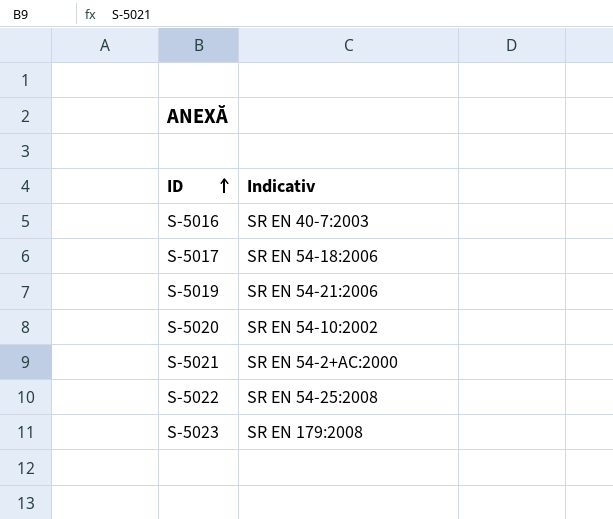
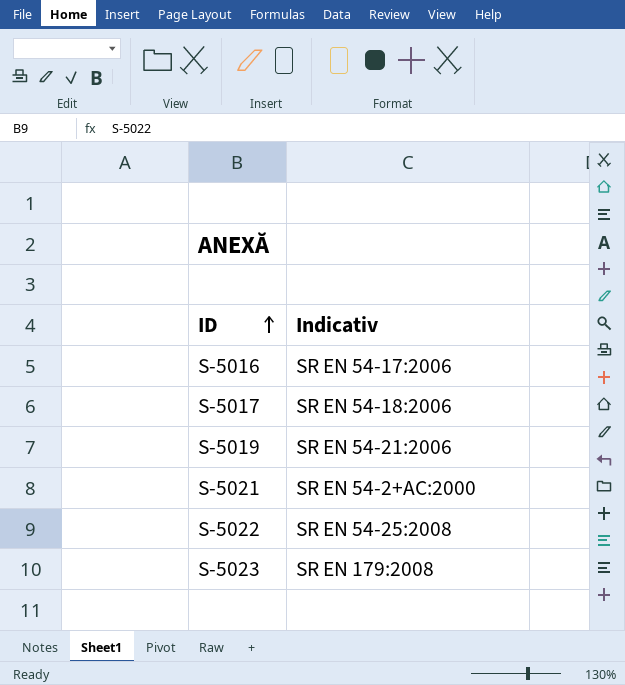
row S-5020: SR EN 54-10:2002 -> none
S-5016 | Indicativ: SR EN 40-7:2003 -> SR EN 54-17:2006

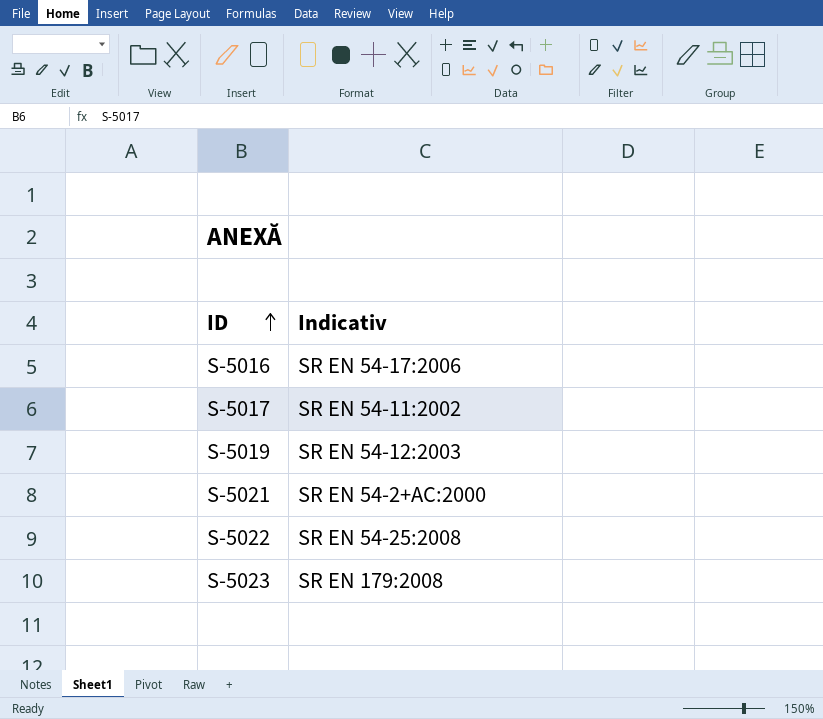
S-5017 | Indicativ: SR EN 54-18:2006 -> SR EN 54-11:2002
S-5019 | Indicativ: SR EN 54-21:2006 -> SR EN 54-12:2003

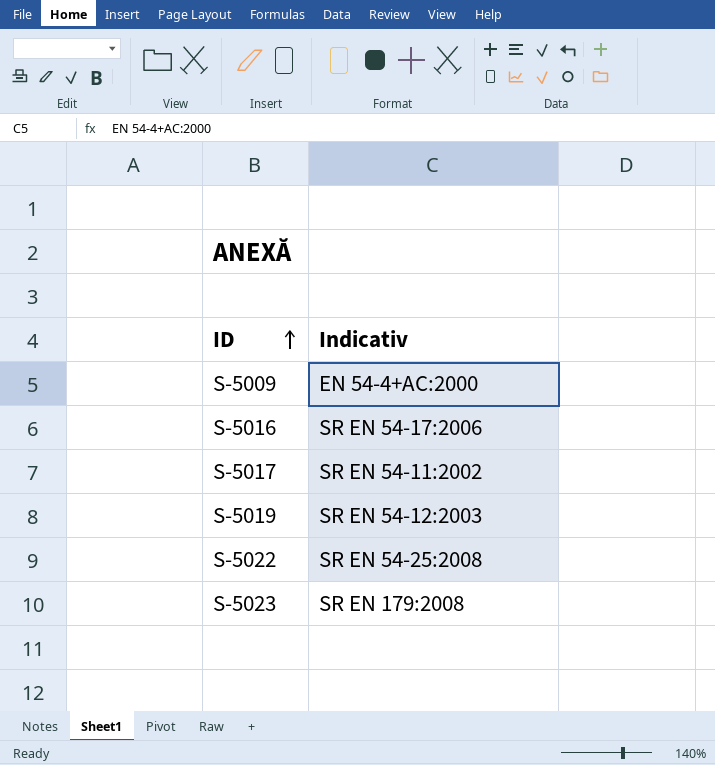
row S-5021: SR EN 54-2+AC:2000 -> none
row S-5009: none -> EN 54-4+AC:2000

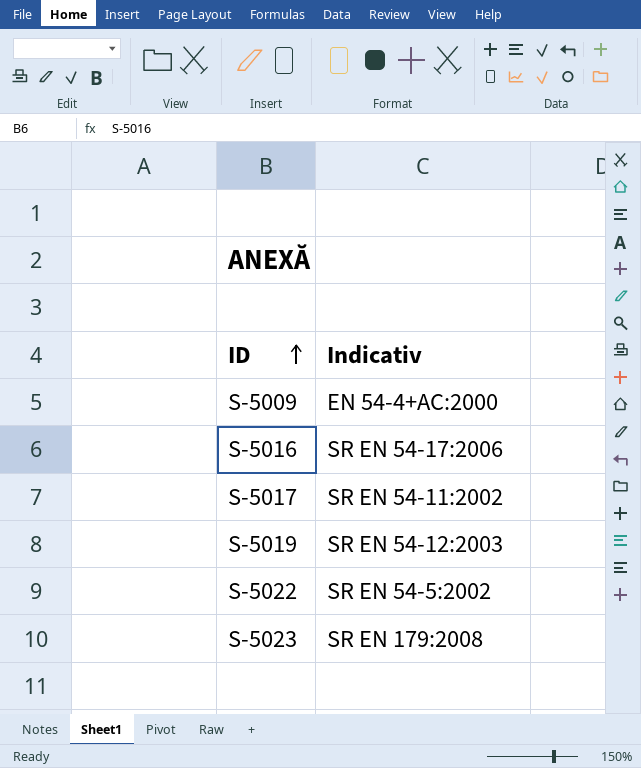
S-5022 | Indicativ: SR EN 54-25:2008 -> SR EN 54-5:2002

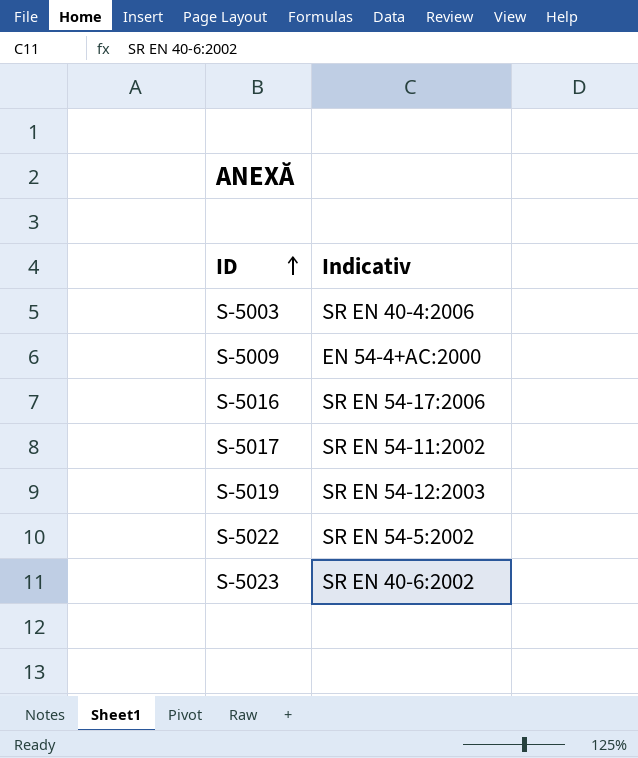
row S-5003: none -> SR EN 40-4:2006
S-5023 | Indicativ: SR EN 179:2008 -> SR EN 40-6:2002

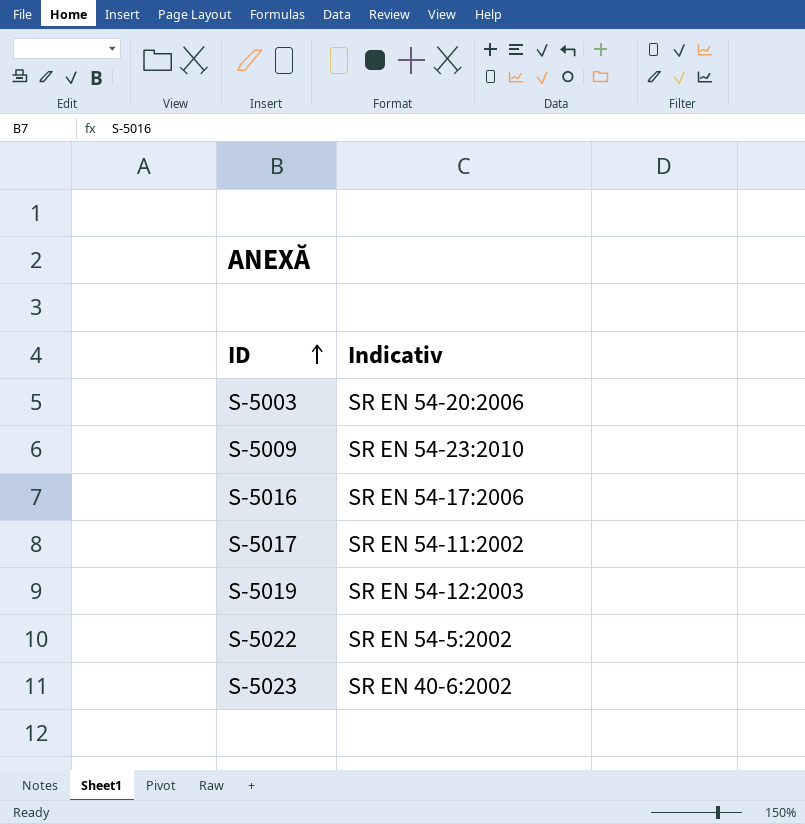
S-5003 | Indicativ: SR EN 40-4:2006 -> SR EN 54-20:2006
S-5009 | Indicativ: EN 54-4+AC:2000 -> SR EN 54-23:2010

